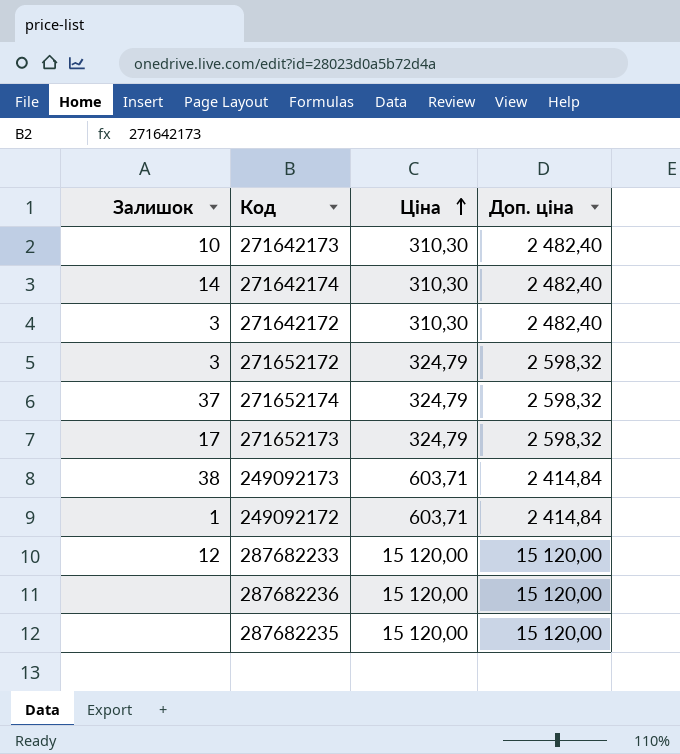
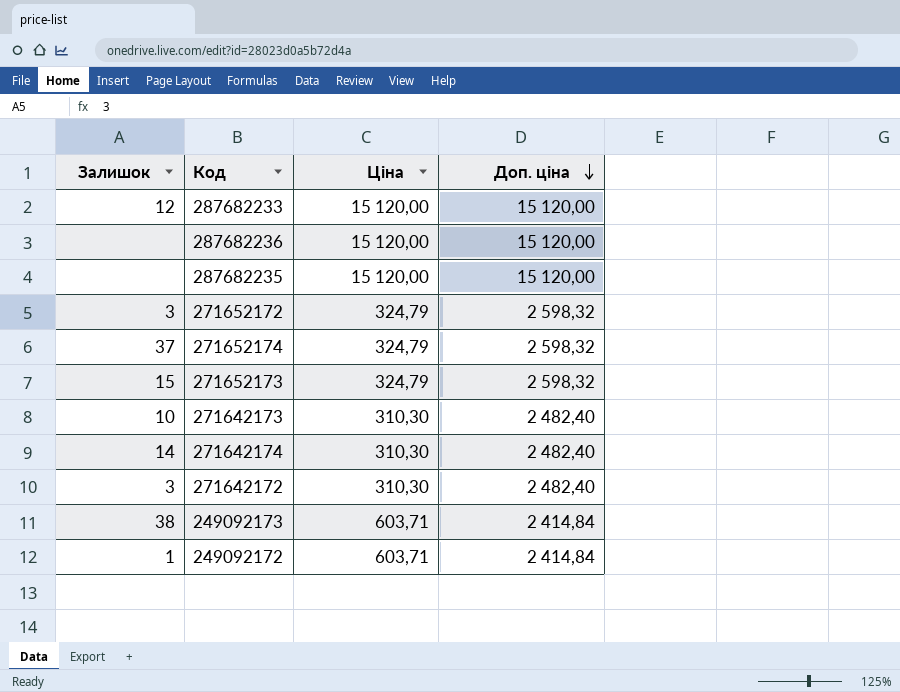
row order: Ціна ascending -> Доп. ціна descending
271652173 | Залишок: 17 -> 15

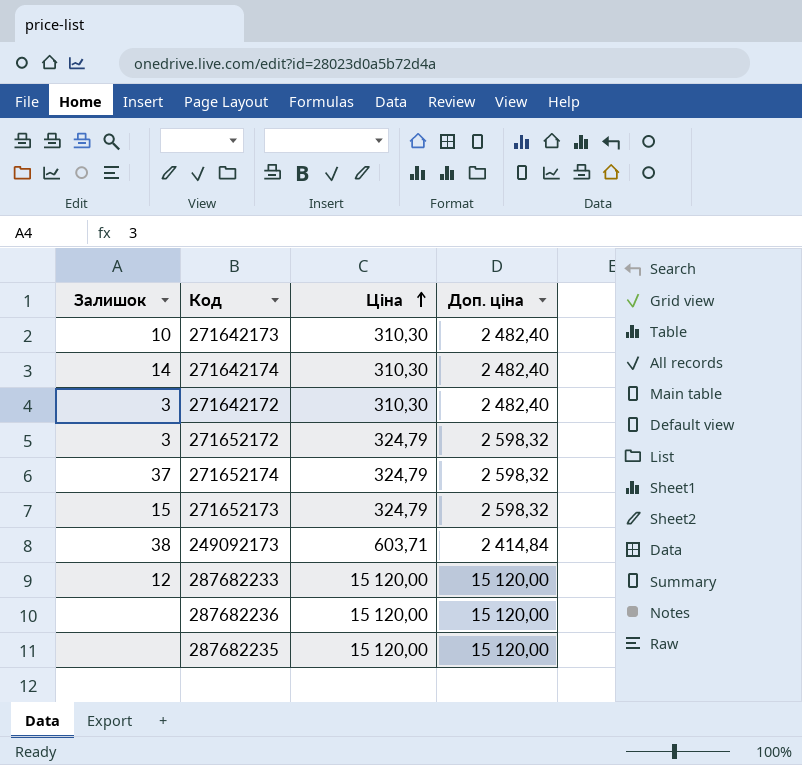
row order: Доп. ціна descending -> Ціна ascending
row 249092172: 1 | 603,71 | 2 414,84 -> none

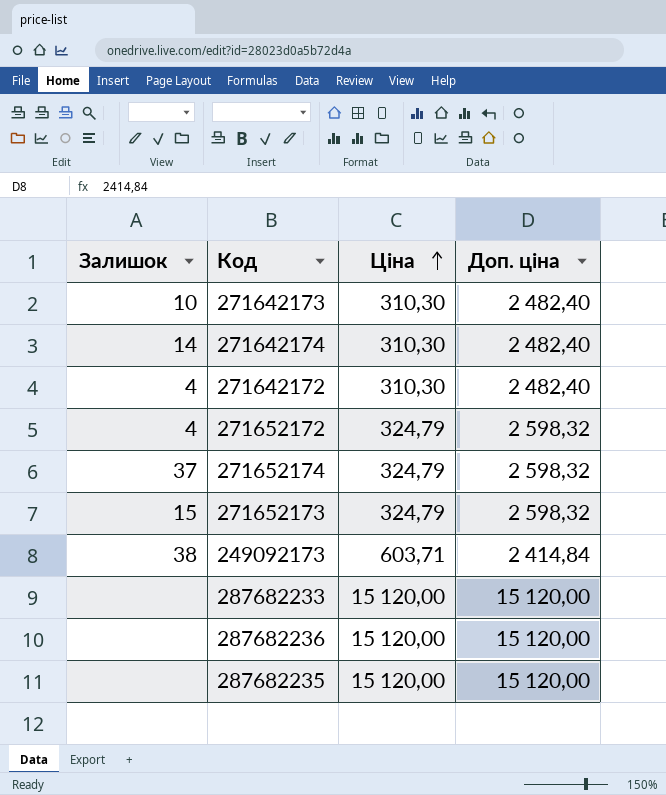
271642172 | Залишок: 3 -> 4
271652172 | Залишок: 3 -> 4
287682233 | Залишок: 12 -> none

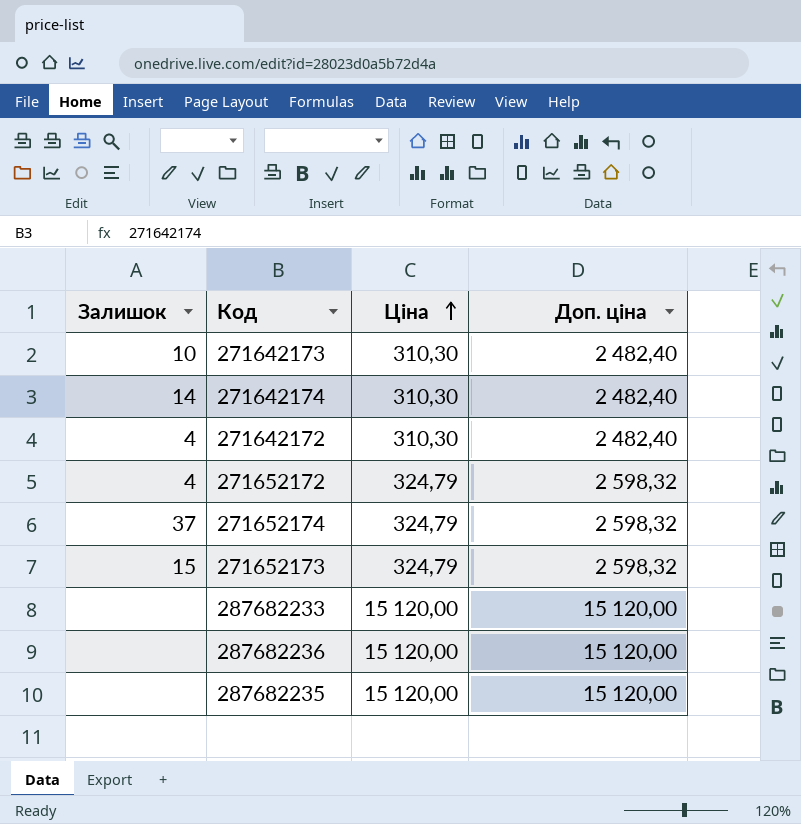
row 249092173: 38 | 603,71 | 2 414,84 -> none

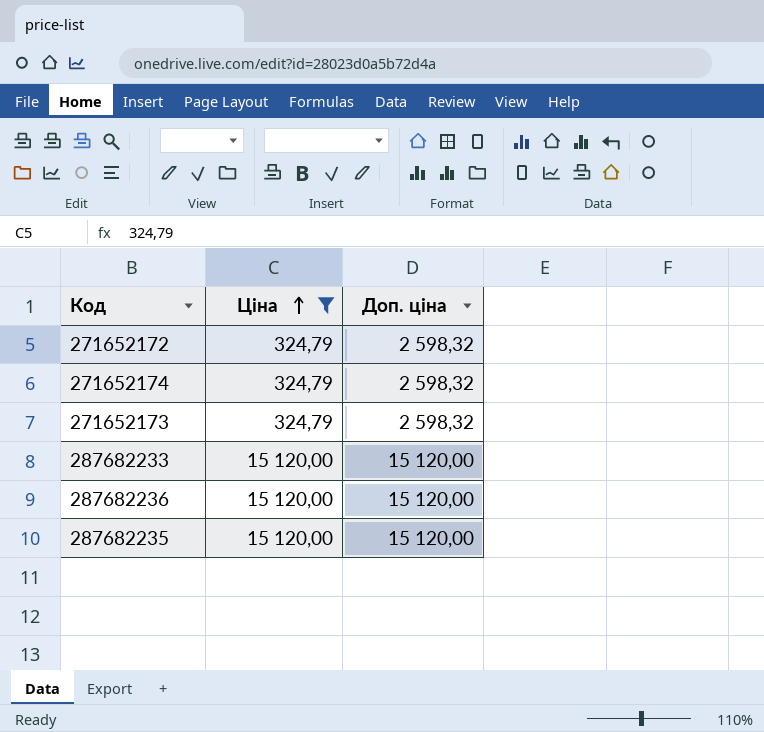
filter: none -> Ціна != 310,30
column Залишок | position: 1 -> none

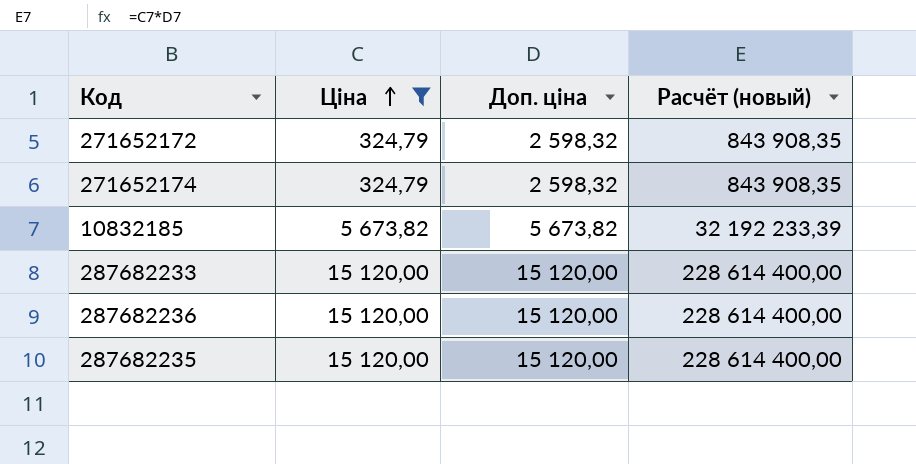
column Расчёт (новый) | formula: none -> [Ціна] * [Доп. ціна]
row 271652173: 324,79 | 2 598,32 -> none
row 10832185: none -> 5 673,82 | 5 673,82 | 32 192 233,39

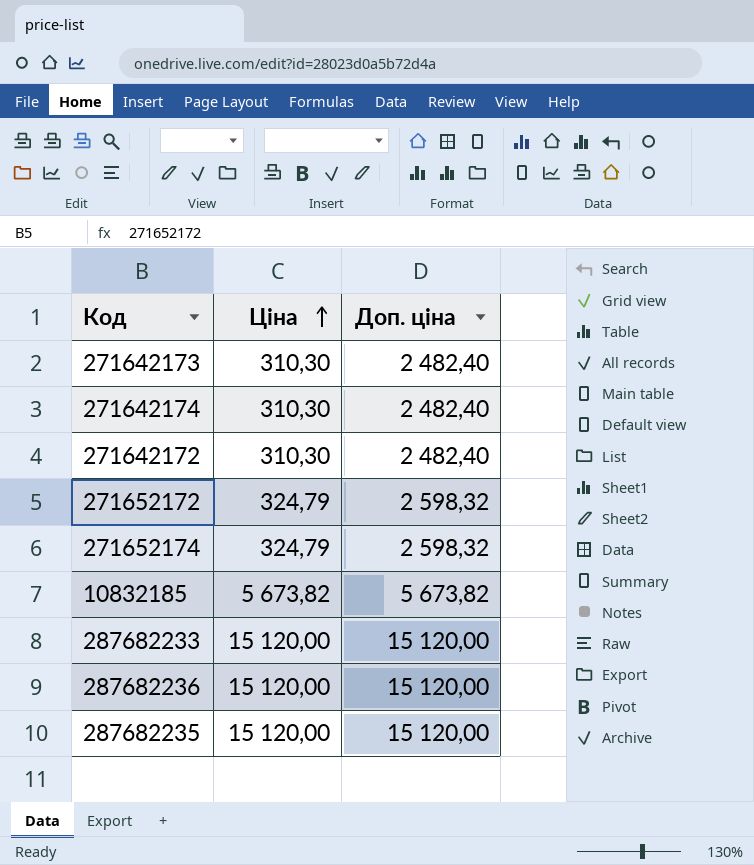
filter: Ціна != 310,30 -> none
column Расчёт (новый) | formula: [Ціна] * [Доп. ціна] -> none

